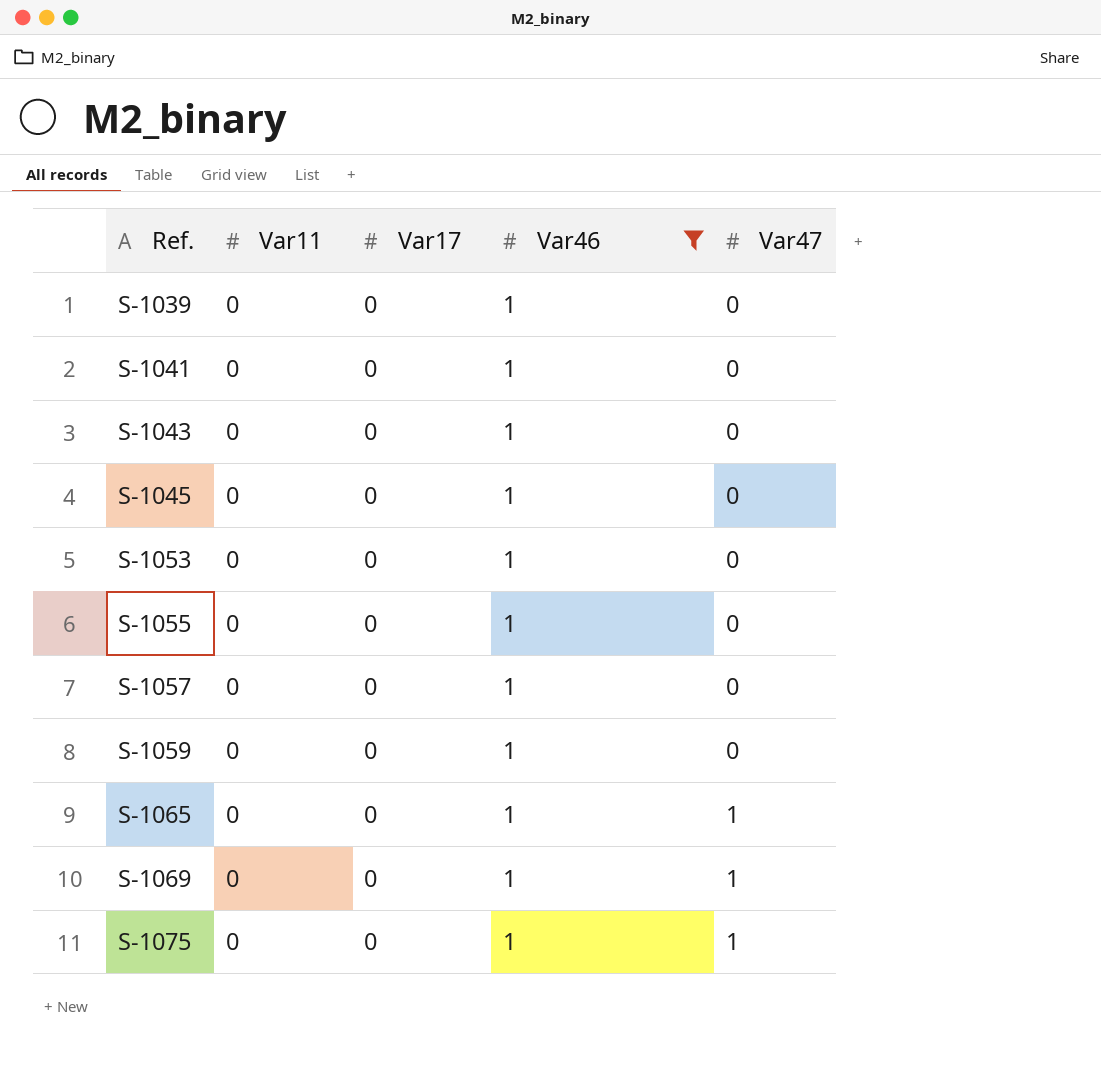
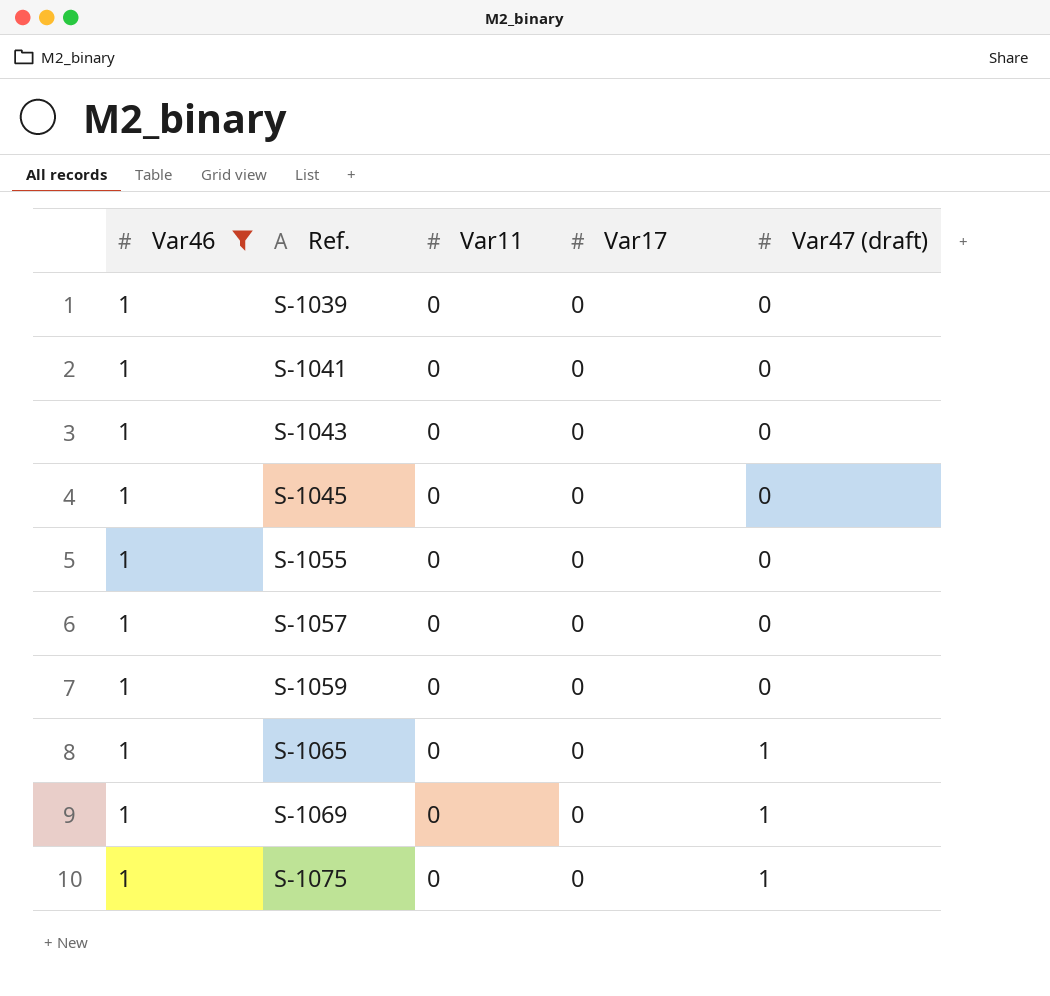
column Var46 | position: 4 -> 1
column name: Var47 -> Var47 (draft)
row S-1053: 0 | 0 | 1 | 0 -> none

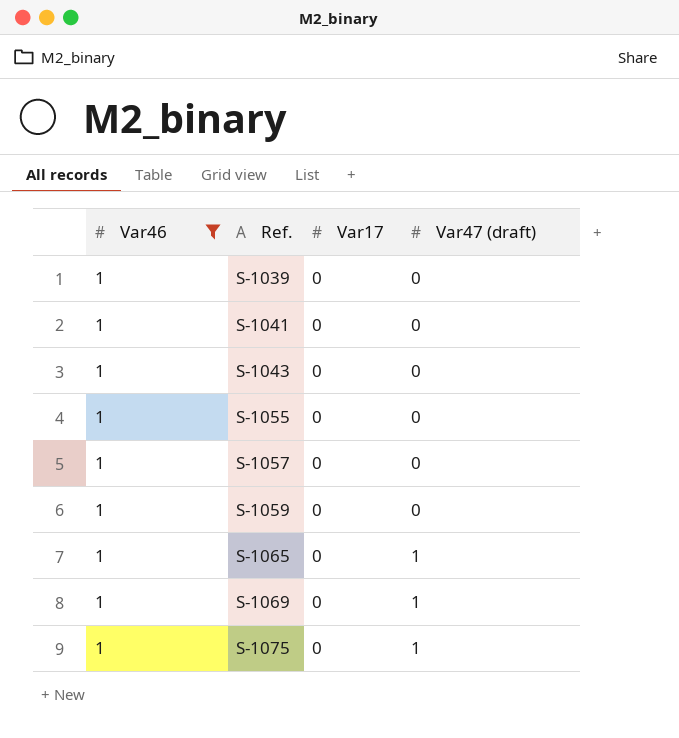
column Var11 | position: 3 -> none
row S-1045: 1 | 0 | 0 | 0 -> none

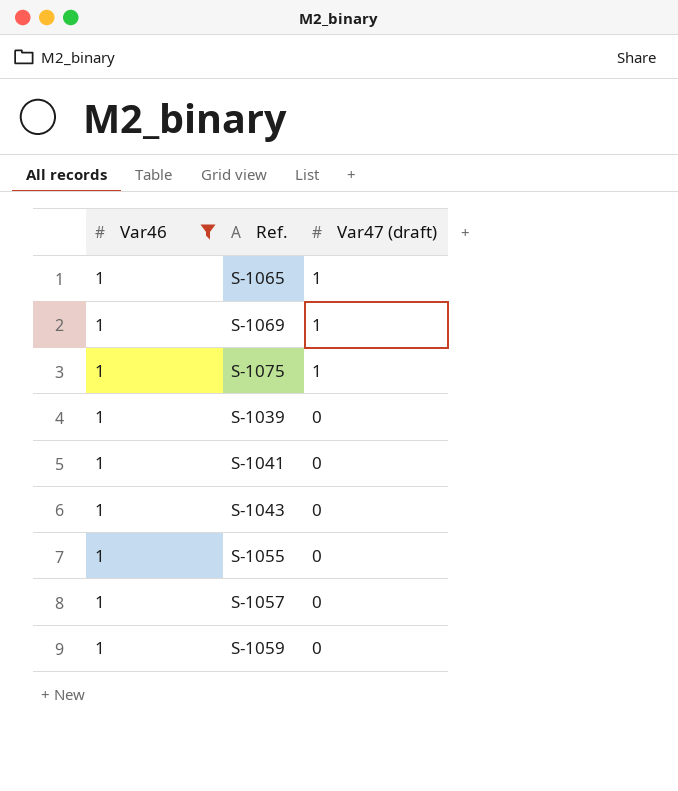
row order: Ref. ascending -> Var47 (draft) descending
column Var17 | position: 3 -> none

